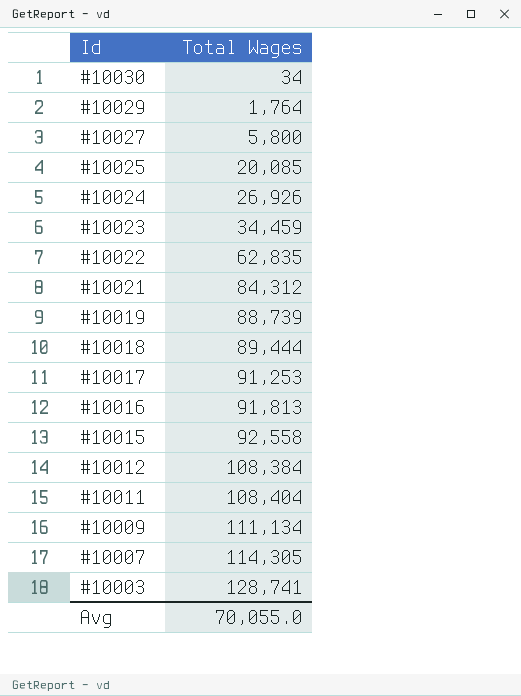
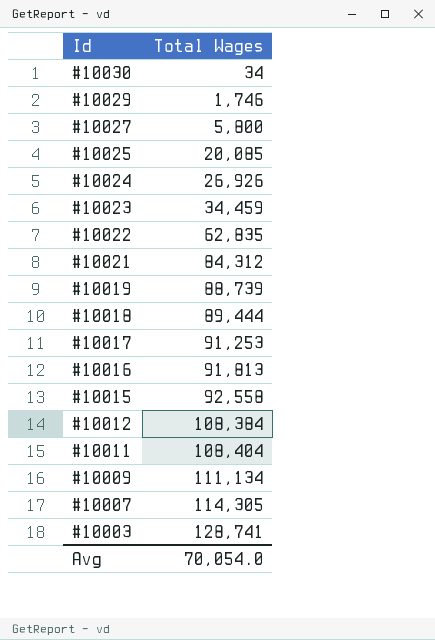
#10029 | Total Wages: 1,764 -> 1,746
Avg | Total Wages: 70,055.0 -> 70,054.0

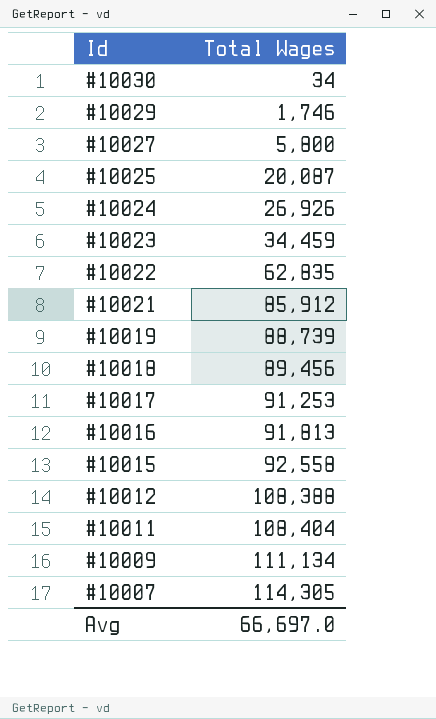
row #10003: 128,741 -> none
#10025 | Total Wages: 20,085 -> 20,087
#10021 | Total Wages: 84,312 -> 85,912
#10018 | Total Wages: 89,444 -> 89,456
#10012 | Total Wages: 108,384 -> 108,388
Avg | Total Wages: 70,054.0 -> 66,697.0

